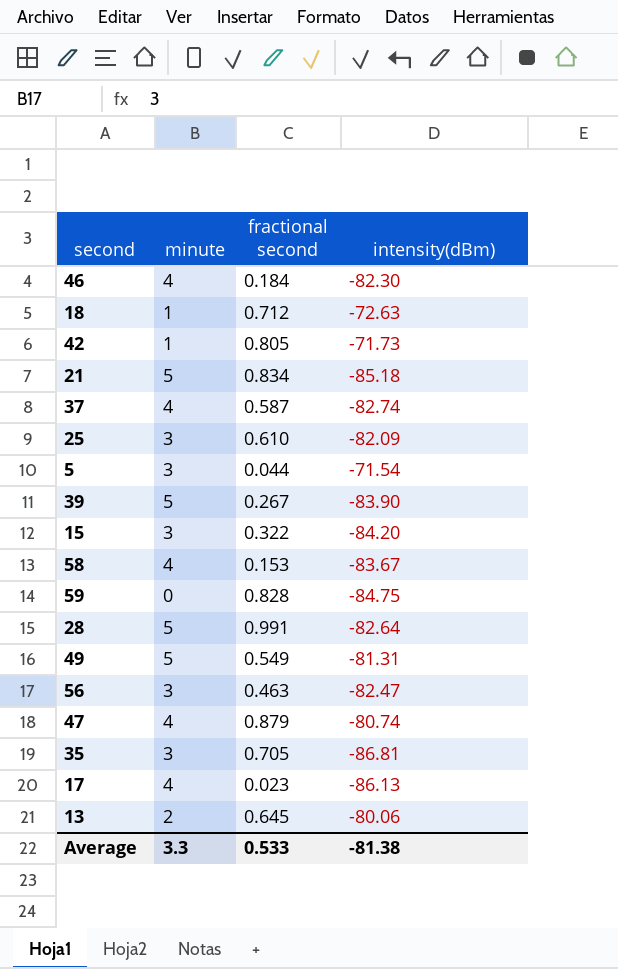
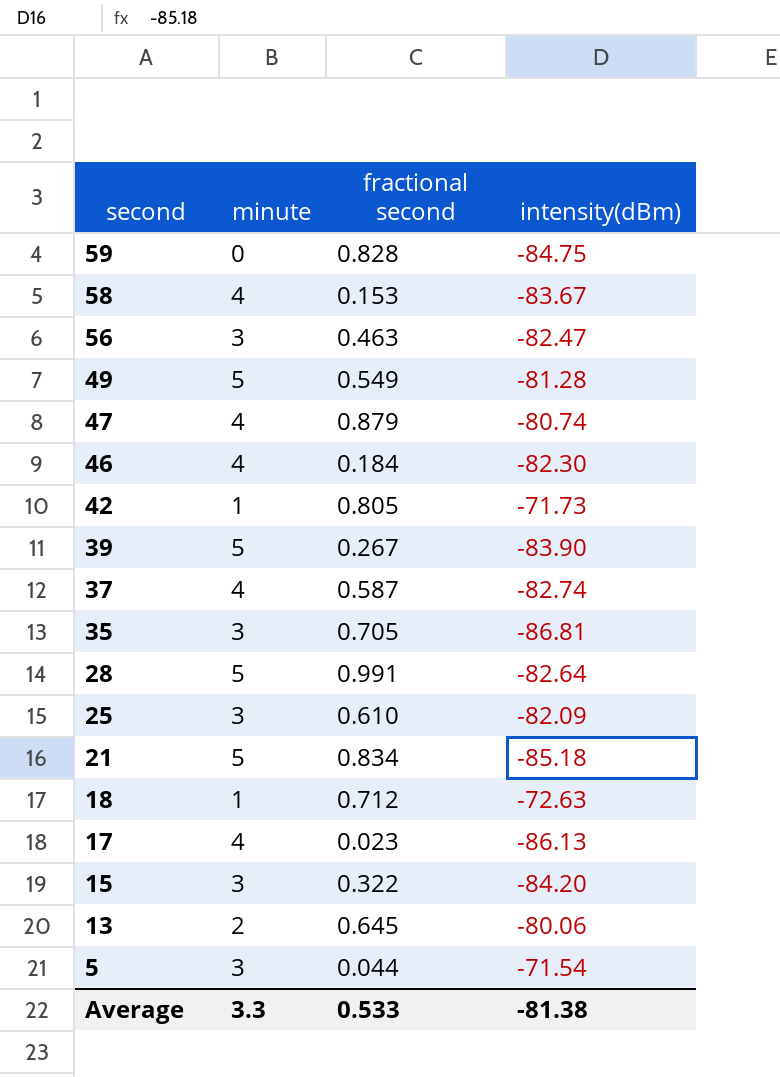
row order: none -> second descending
49 | intensity(dBm): -81.31 -> -81.28

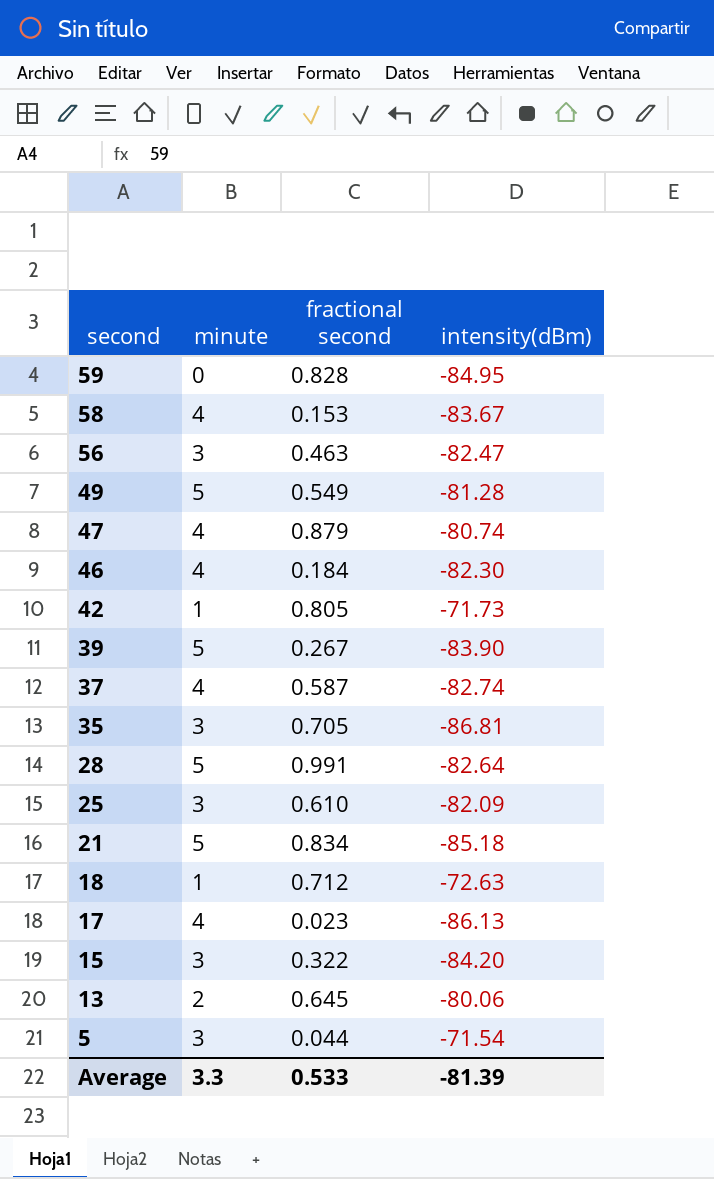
59 | intensity(dBm): -84.75 -> -84.95
Average | intensity(dBm): -81.38 -> -81.39

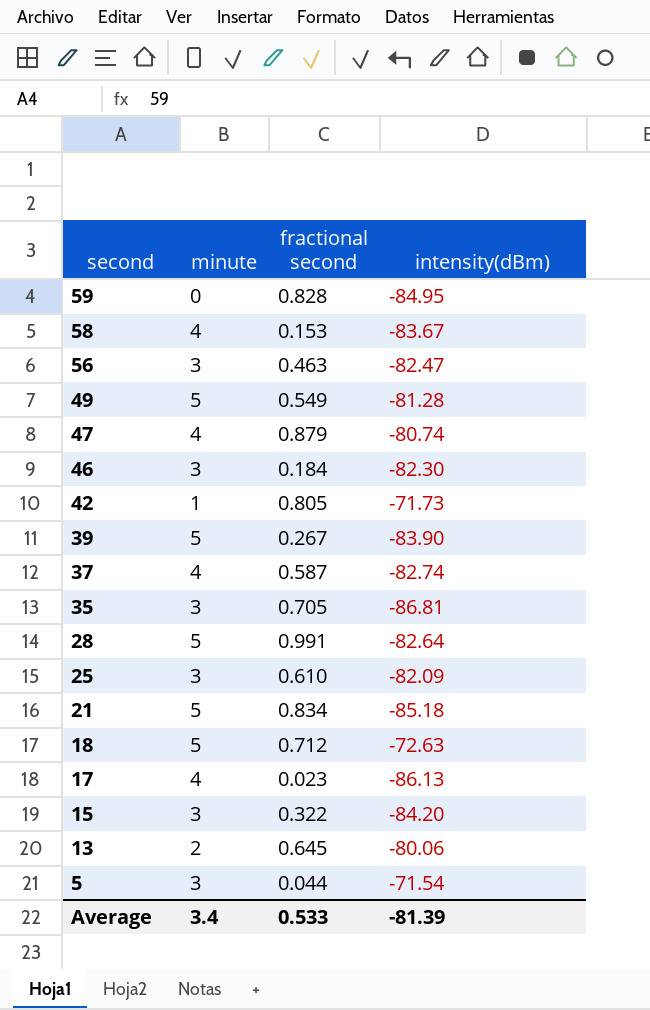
46 | minute: 4 -> 3
18 | minute: 1 -> 5
Average | minute: 3.3 -> 3.4

